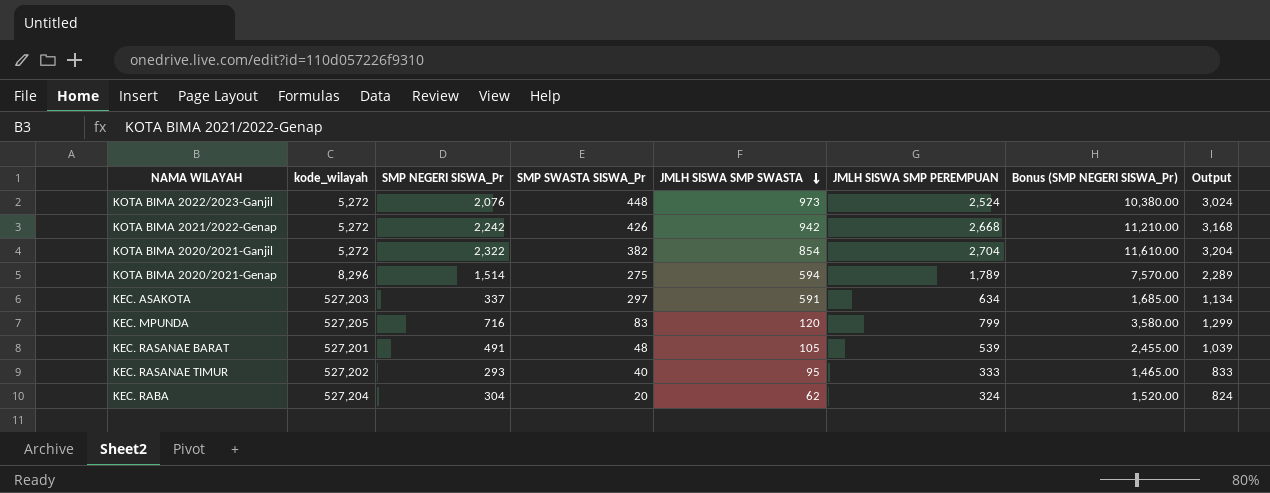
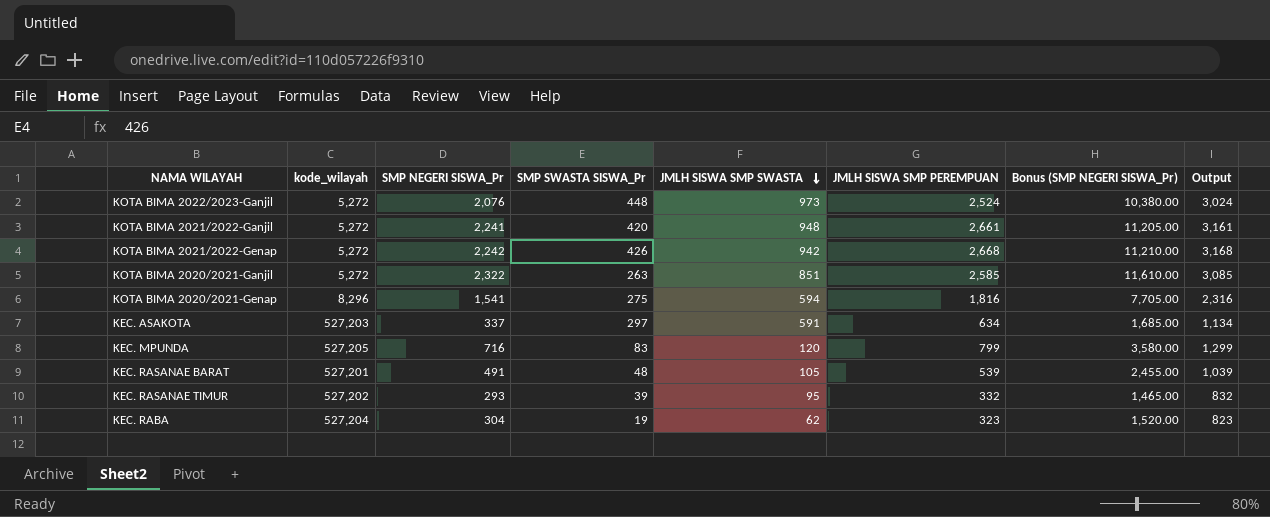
row KOTA BIMA 2021/2022-Ganjil: none -> 5,272 | 2,241 | 420 | 948 | 2,661 | 11,205.00 | 3,161
KOTA BIMA 2020/2021-Ganjil | SMP SWASTA SISWA_Pr: 382 -> 263
KOTA BIMA 2020/2021-Ganjil | JMLH SISWA SMP SWASTA: 854 -> 851
KOTA BIMA 2020/2021-Ganjil | JMLH SISWA SMP PEREMPUAN: 2,704 -> 2,585
KOTA BIMA 2020/2021-Ganjil | Output: 3,204 -> 3,085
KOTA BIMA 2020/2021-Genap | SMP NEGERI SISWA_Pr: 1,514 -> 1,541
KOTA BIMA 2020/2021-Genap | JMLH SISWA SMP PEREMPUAN: 1,789 -> 1,816
KOTA BIMA 2020/2021-Genap | Bonus (SMP NEGERI SISWA_Pr): 7,570.00 -> 7,705.00
KOTA BIMA 2020/2021-Genap | Output: 2,289 -> 2,316
KEC. RASANAE TIMUR | SMP SWASTA SISWA_Pr: 40 -> 39
KEC. RASANAE TIMUR | JMLH SISWA SMP PEREMPUAN: 333 -> 332
KEC. RASANAE TIMUR | Output: 833 -> 832
KEC. RABA | SMP SWASTA SISWA_Pr: 20 -> 19
KEC. RABA | JMLH SISWA SMP PEREMPUAN: 324 -> 323
KEC. RABA | Output: 824 -> 823

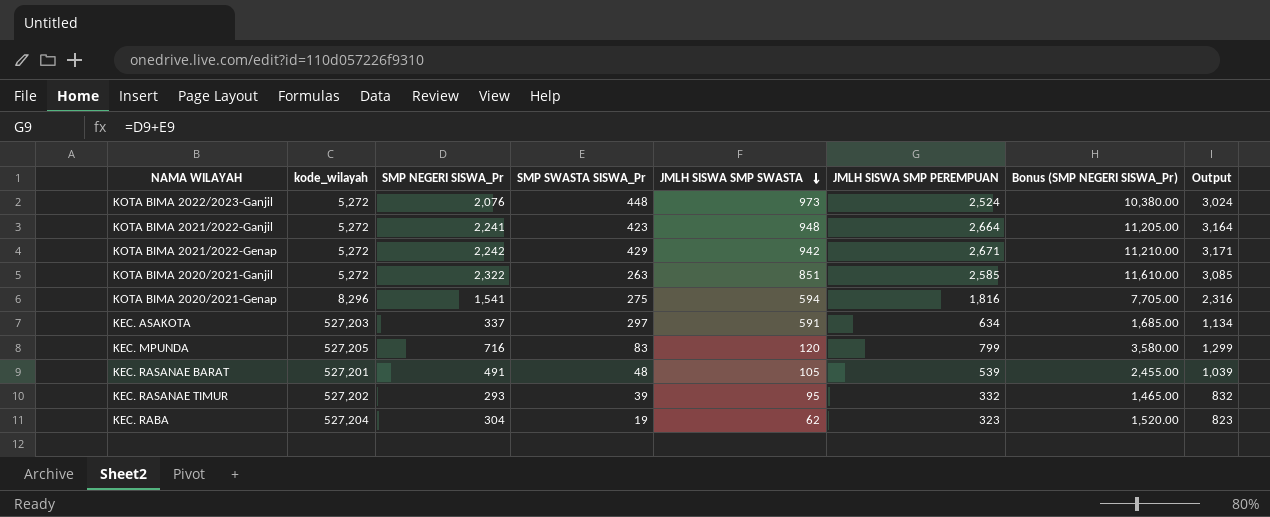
KOTA BIMA 2021/2022-Ganjil | SMP SWASTA SISWA_Pr: 420 -> 423
KOTA BIMA 2021/2022-Ganjil | JMLH SISWA SMP PEREMPUAN: 2,661 -> 2,664
KOTA BIMA 2021/2022-Ganjil | Output: 3,161 -> 3,164
KOTA BIMA 2021/2022-Genap | SMP SWASTA SISWA_Pr: 426 -> 429
KOTA BIMA 2021/2022-Genap | JMLH SISWA SMP PEREMPUAN: 2,668 -> 2,671
KOTA BIMA 2021/2022-Genap | Output: 3,168 -> 3,171

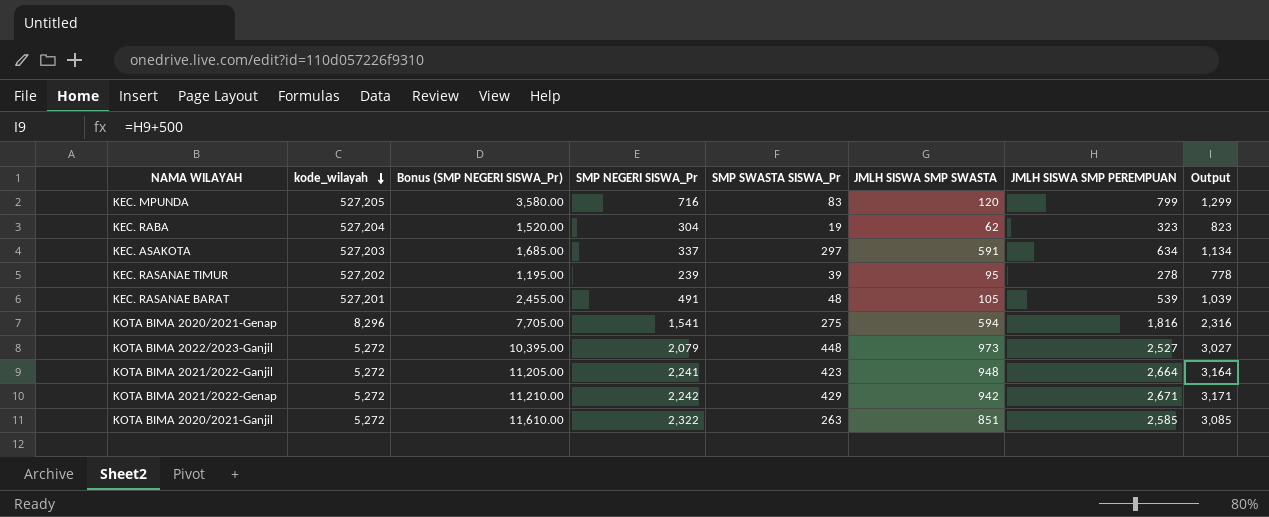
row order: JMLH SISWA SMP SWASTA descending -> kode_wilayah descending
column Bonus (SMP NEGERI SISWA_Pr) | position: 7 -> 3
KEC. RASANAE TIMUR | Bonus (SMP NEGERI SISWA_Pr): 1,465.00 -> 1,195.00
KEC. RASANAE TIMUR | SMP NEGERI SISWA_Pr: 293 -> 239
KEC. RASANAE TIMUR | JMLH SISWA SMP PEREMPUAN: 332 -> 278
KEC. RASANAE TIMUR | Output: 832 -> 778
KOTA BIMA 2022/2023-Ganjil | Bonus (SMP NEGERI SISWA_Pr): 10,380.00 -> 10,395.00
KOTA BIMA 2022/2023-Ganjil | SMP NEGERI SISWA_Pr: 2,076 -> 2,079
KOTA BIMA 2022/2023-Ganjil | JMLH SISWA SMP PEREMPUAN: 2,524 -> 2,527
KOTA BIMA 2022/2023-Ganjil | Output: 3,024 -> 3,027

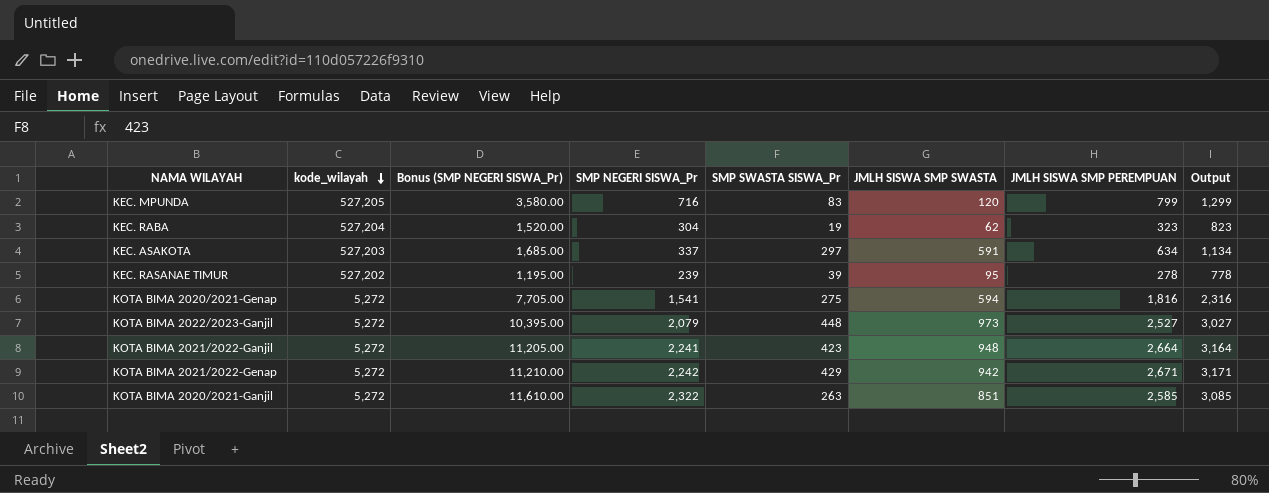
row KEC. RASANAE BARAT: 527,201 | 2,455.00 | 491 | 48 | 105 | 539 | 1,039 -> none
KOTA BIMA 2020/2021-Genap | kode_wilayah: 8,296 -> 5,272

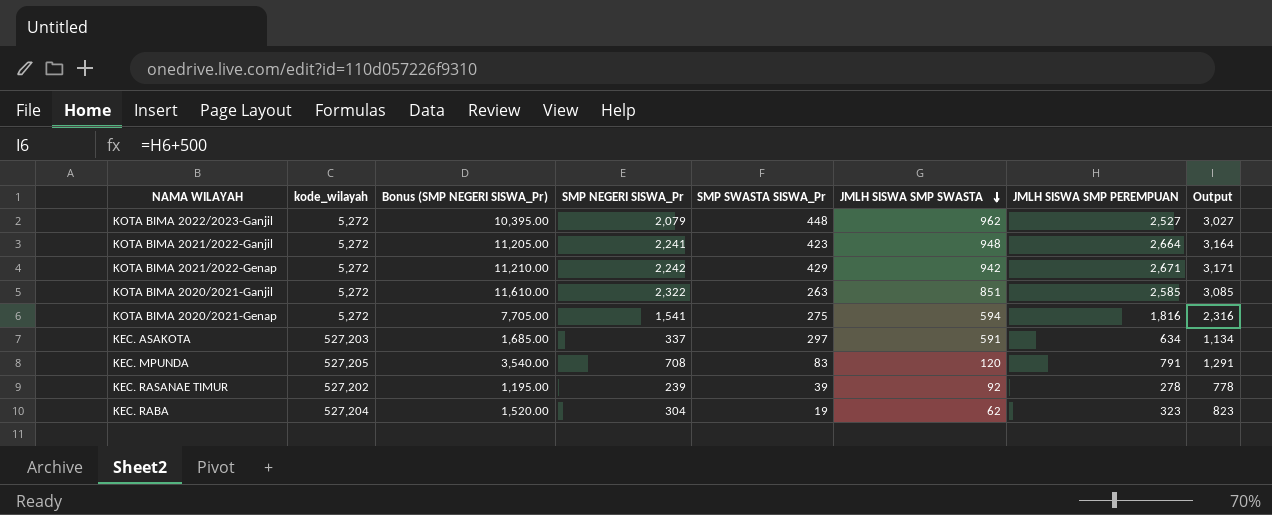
row order: kode_wilayah descending -> JMLH SISWA SMP SWASTA descending
KOTA BIMA 2022/2023-Ganjil | JMLH SISWA SMP SWASTA: 973 -> 962
KEC. MPUNDA | Bonus (SMP NEGERI SISWA_Pr): 3,580.00 -> 3,540.00
KEC. MPUNDA | SMP NEGERI SISWA_Pr: 716 -> 708
KEC. MPUNDA | JMLH SISWA SMP PEREMPUAN: 799 -> 791
KEC. MPUNDA | Output: 1,299 -> 1,291
KEC. RASANAE TIMUR | JMLH SISWA SMP SWASTA: 95 -> 92

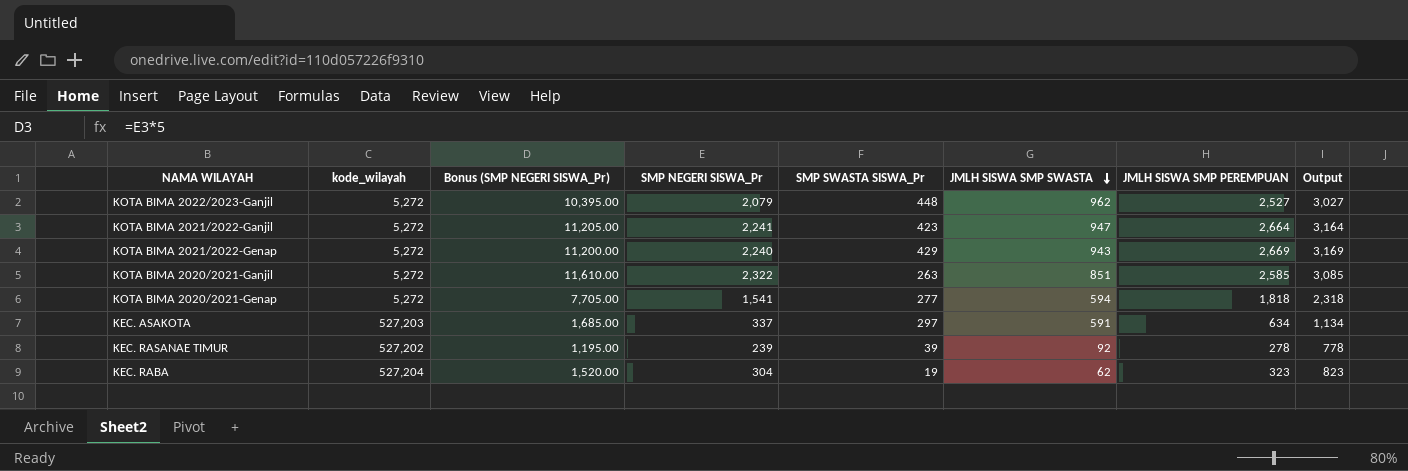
row KEC. MPUNDA: 527,205 | 3,540.00 | 708 | 83 | 120 | 791 | 1,291 -> none
KOTA BIMA 2021/2022-Ganjil | JMLH SISWA SMP SWASTA: 948 -> 947
KOTA BIMA 2021/2022-Genap | Bonus (SMP NEGERI SISWA_Pr): 11,210.00 -> 11,200.00
KOTA BIMA 2021/2022-Genap | SMP NEGERI SISWA_Pr: 2,242 -> 2,240
KOTA BIMA 2021/2022-Genap | JMLH SISWA SMP SWASTA: 942 -> 943
KOTA BIMA 2021/2022-Genap | JMLH SISWA SMP PEREMPUAN: 2,671 -> 2,669
KOTA BIMA 2021/2022-Genap | Output: 3,171 -> 3,169
KOTA BIMA 2020/2021-Genap | SMP SWASTA SISWA_Pr: 275 -> 277
KOTA BIMA 2020/2021-Genap | JMLH SISWA SMP PEREMPUAN: 1,816 -> 1,818
KOTA BIMA 2020/2021-Genap | Output: 2,316 -> 2,318

